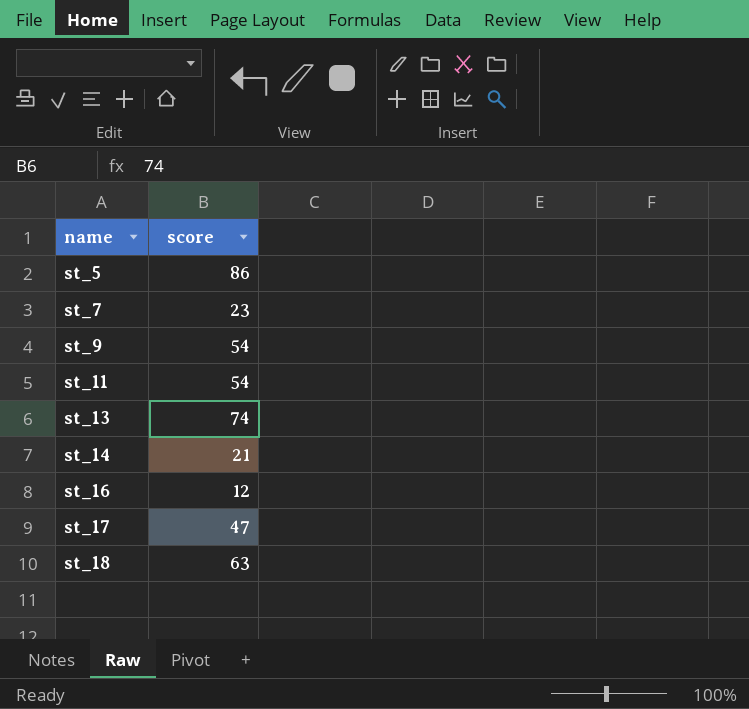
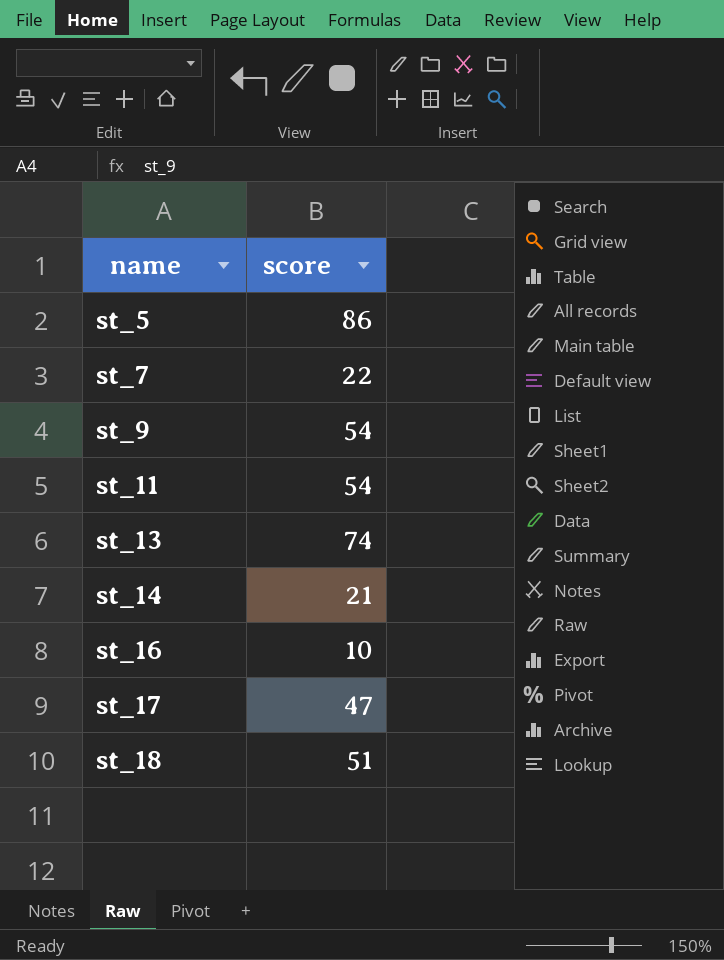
st_7 | score: 23 -> 22
st_16 | score: 12 -> 10
st_18 | score: 63 -> 51

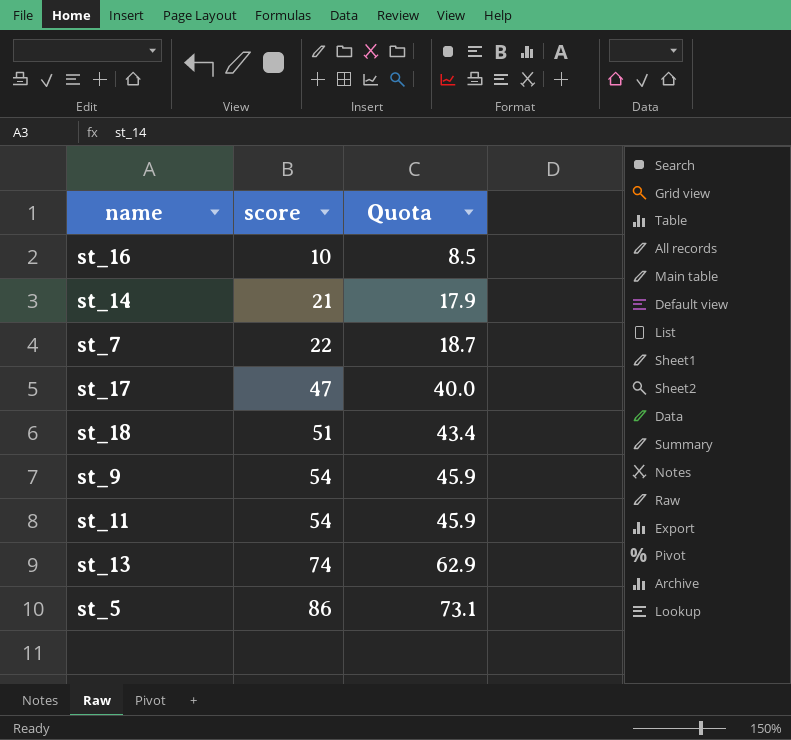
row order: name ascending -> score ascending
column Quota | formula: none -> [score] * 0.85

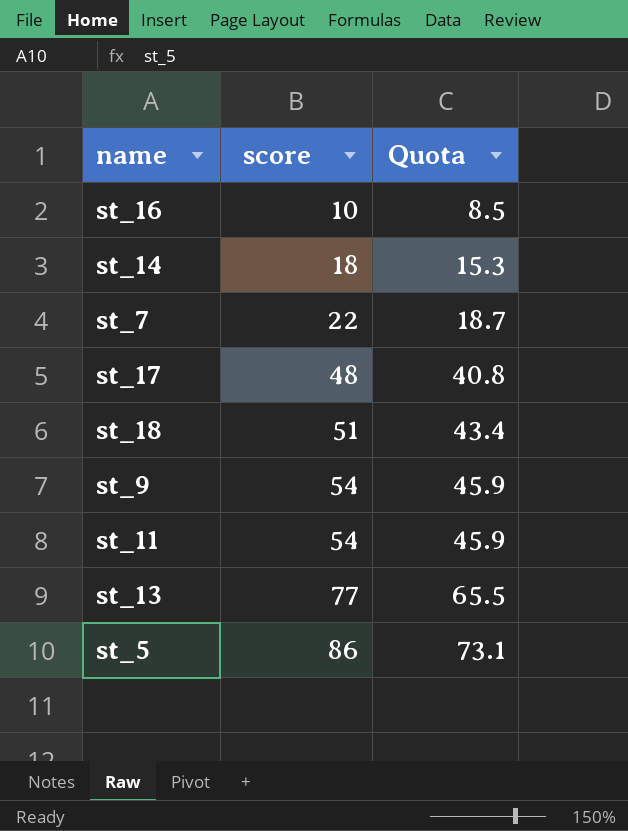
st_14 | score: 21 -> 18
st_14 | Quota: 17.9 -> 15.3
st_17 | score: 47 -> 48
st_17 | Quota: 40.0 -> 40.8
st_13 | score: 74 -> 77
st_13 | Quota: 62.9 -> 65.5

